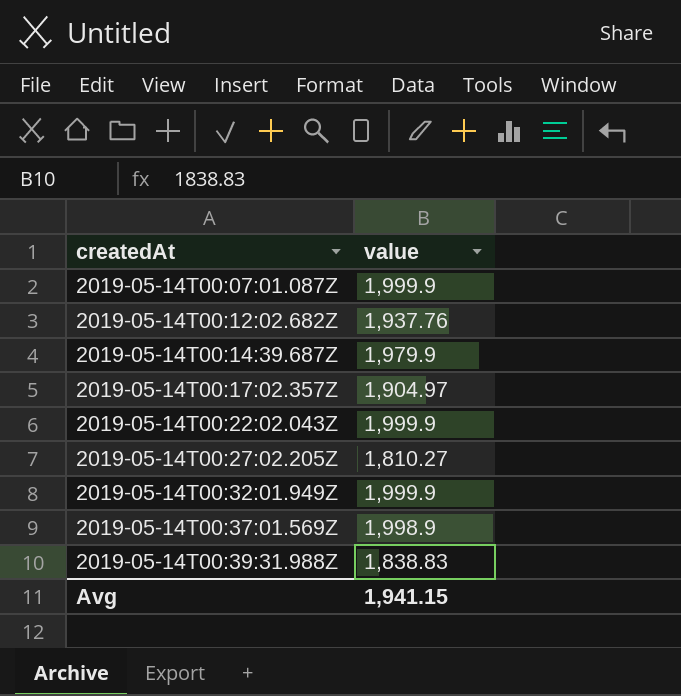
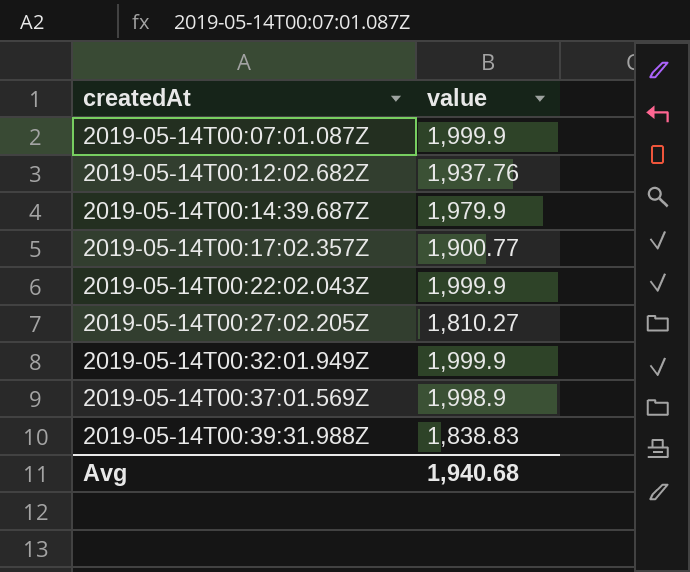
2019-05-14T00:17:02.357Z | value: 1,904.97 -> 1,900.77
Avg | value: 1,941.15 -> 1,940.68

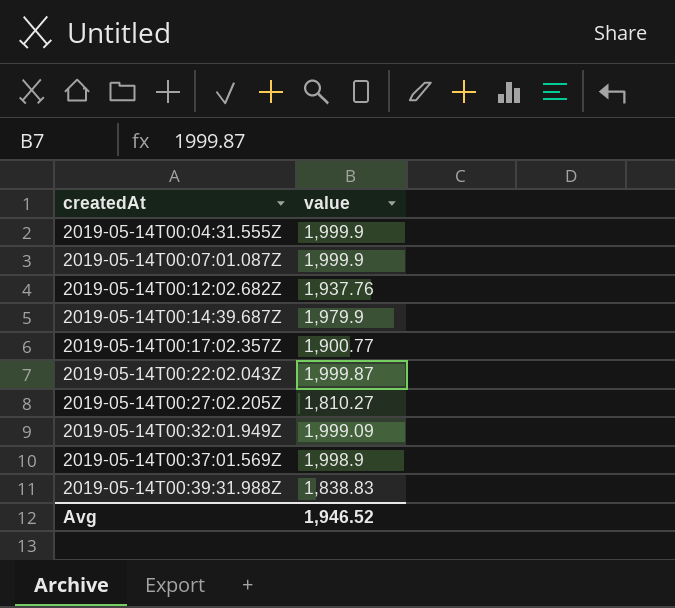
row 2019-05-14T00:04:31.555Z: none -> 1,999.9
2019-05-14T00:22:02.043Z | value: 1,999.9 -> 1,999.87
2019-05-14T00:32:01.949Z | value: 1,999.9 -> 1,999.09
Avg | value: 1,940.68 -> 1,946.52

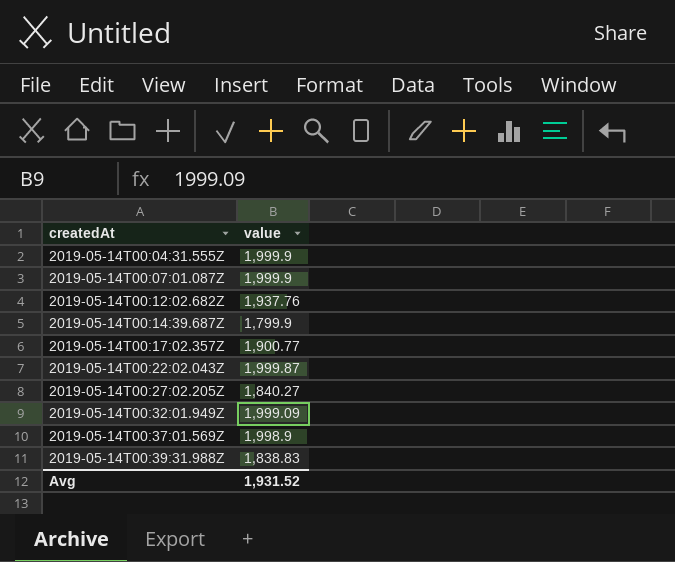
2019-05-14T00:14:39.687Z | value: 1,979.9 -> 1,799.9
2019-05-14T00:27:02.205Z | value: 1,810.27 -> 1,840.27
Avg | value: 1,946.52 -> 1,931.52

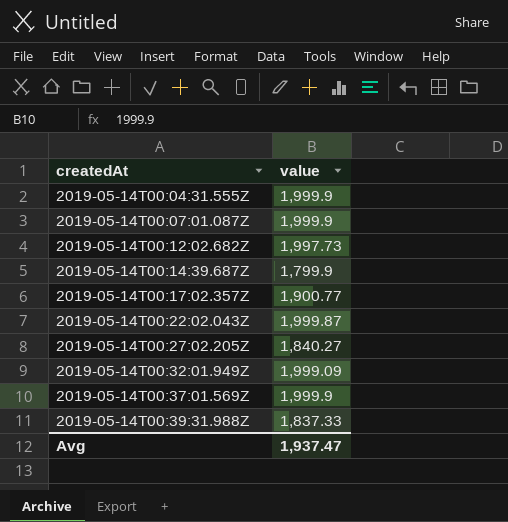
2019-05-14T00:12:02.682Z | value: 1,937.76 -> 1,997.73
2019-05-14T00:37:01.569Z | value: 1,998.9 -> 1,999.9
2019-05-14T00:39:31.988Z | value: 1,838.83 -> 1,837.33
Avg | value: 1,931.52 -> 1,937.47

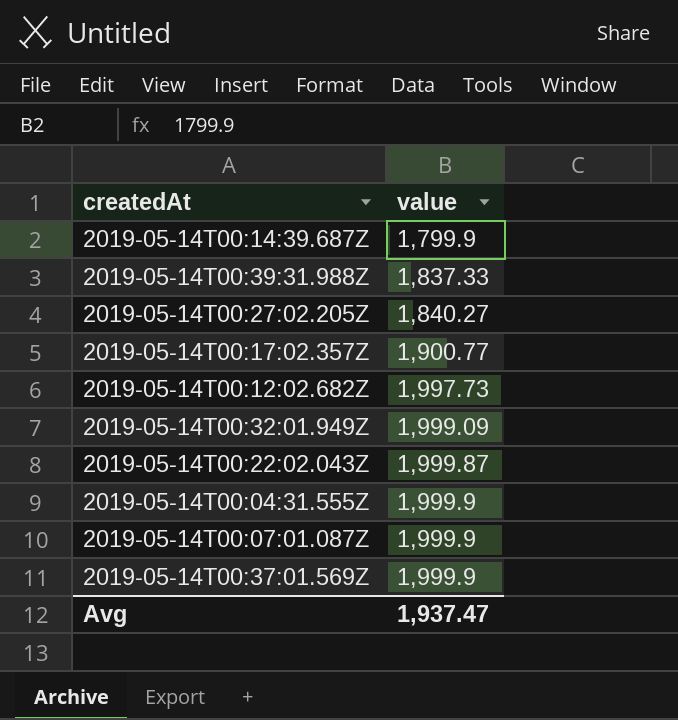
row order: createdAt ascending -> value ascending

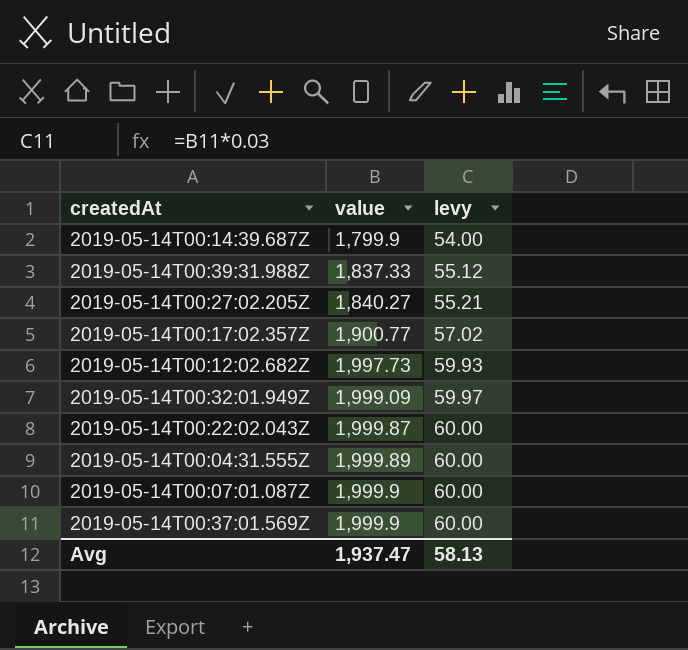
column levy | formula: none -> [value] * 0.03
2019-05-14T00:04:31.555Z | value: 1,999.9 -> 1,999.89

